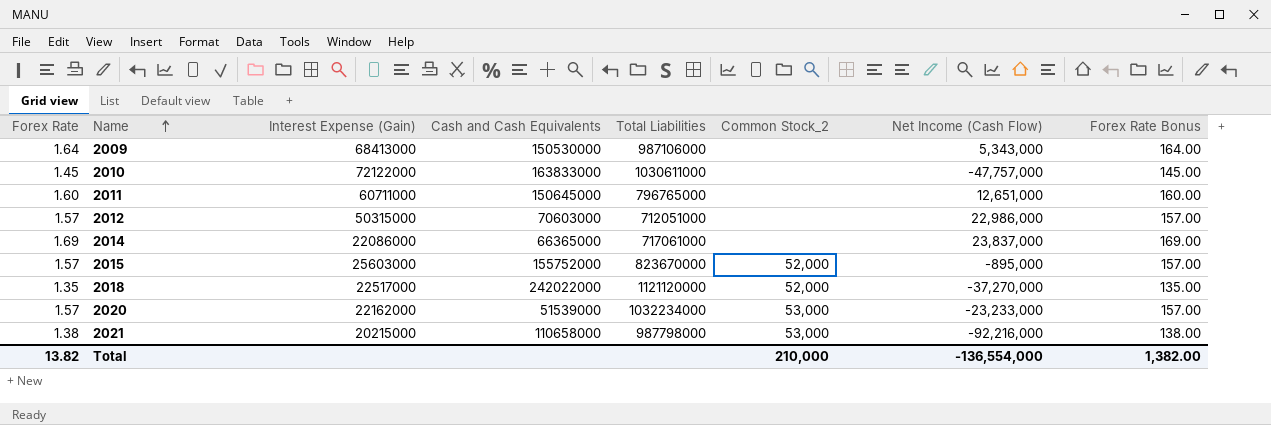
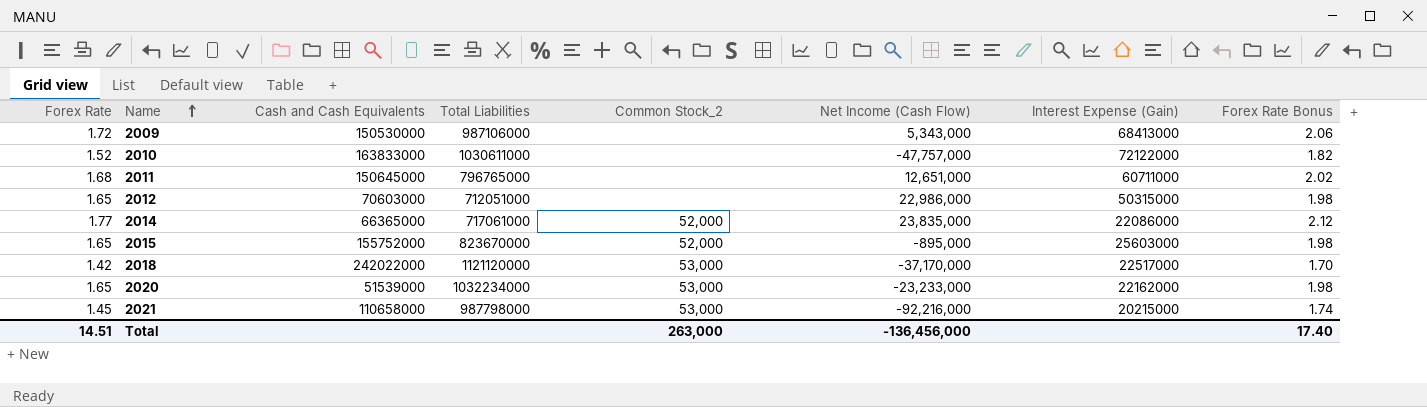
column Interest Expense (Gain) | position: 3 -> 7
column Forex Rate Bonus | formula: [Forex Rate] * 100 -> [Forex Rate] * 1.2
2009 | Forex Rate: 1.64 -> 1.72
2010 | Forex Rate: 1.45 -> 1.52
2011 | Forex Rate: 1.60 -> 1.68
2012 | Forex Rate: 1.57 -> 1.65
2014 | Forex Rate: 1.69 -> 1.77
2014 | Common Stock_2: none -> 52,000
2014 | Net Income (Cash Flow): 23,837,000 -> 23,835,000
2015 | Forex Rate: 1.57 -> 1.65
2018 | Forex Rate: 1.35 -> 1.42
2018 | Common Stock_2: 52,000 -> 53,000
2018 | Net Income (Cash Flow): -37,270,000 -> -37,170,000
2020 | Forex Rate: 1.57 -> 1.65
2021 | Forex Rate: 1.38 -> 1.45
Total | Forex Rate: 13.82 -> 14.51
Total | Common Stock_2: 210,000 -> 263,000
Total | Net Income (Cash Flow): -136,554,000 -> -136,456,000
Total | Forex Rate Bonus: 1,382.00 -> 17.40

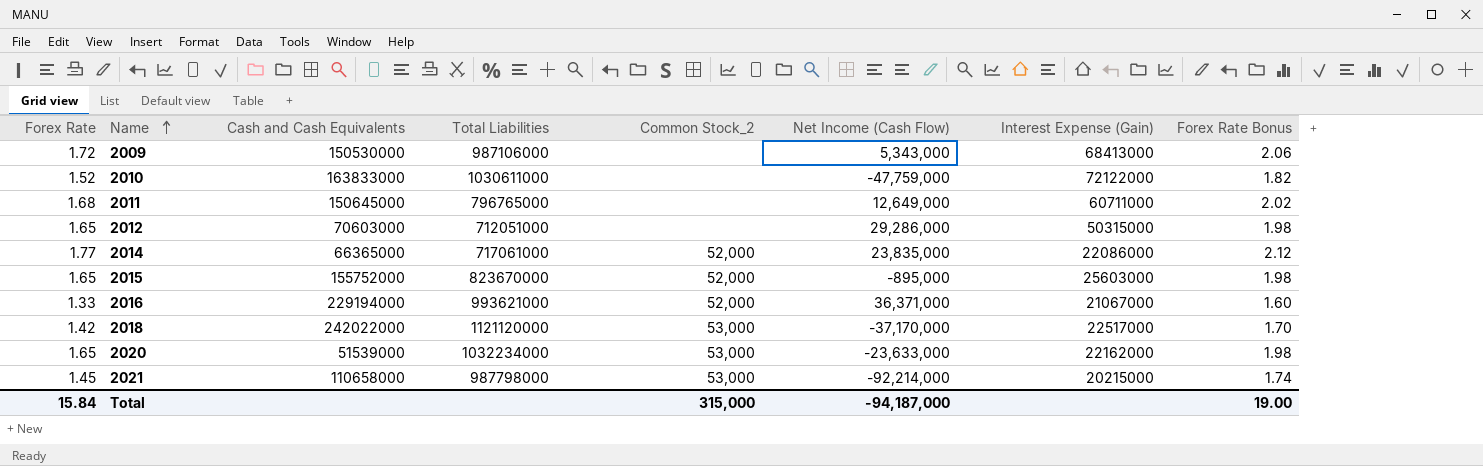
2010 | Net Income (Cash Flow): -47,757,000 -> -47,759,000
2011 | Net Income (Cash Flow): 12,651,000 -> 12,649,000
2012 | Net Income (Cash Flow): 22,986,000 -> 29,286,000
row 2016: none -> 1.33 | 229194000 | 993621000 | 52,000 | 36,371,000 | 21067000 | 1.60
2020 | Net Income (Cash Flow): -23,233,000 -> -23,633,000
2021 | Net Income (Cash Flow): -92,216,000 -> -92,214,000
Total | Forex Rate: 14.51 -> 15.84
Total | Common Stock_2: 263,000 -> 315,000
Total | Net Income (Cash Flow): -136,456,000 -> -94,187,000
Total | Forex Rate Bonus: 17.40 -> 19.00

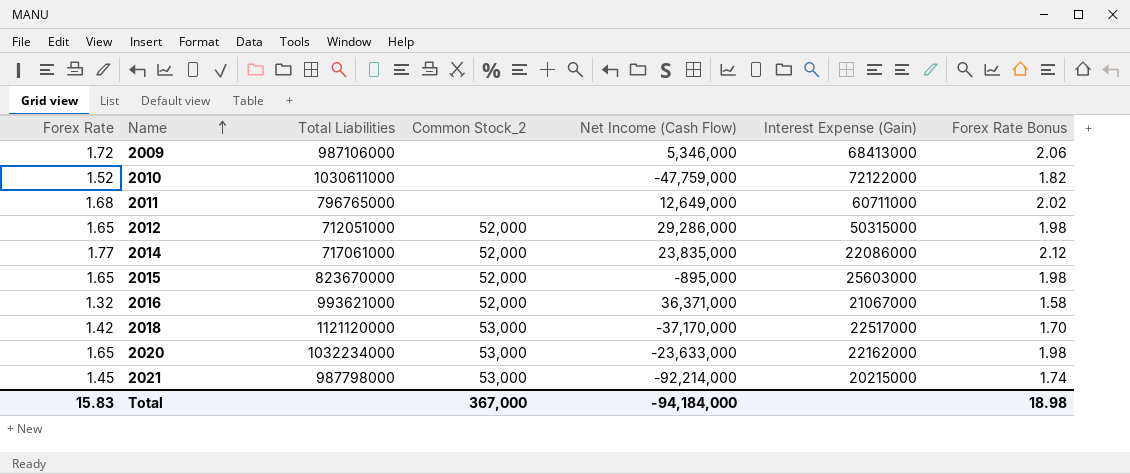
column Cash and Cash Equivalents | position: 3 -> none
2009 | Net Income (Cash Flow): 5,343,000 -> 5,346,000
2012 | Common Stock_2: none -> 52,000
2016 | Forex Rate: 1.33 -> 1.32
2016 | Forex Rate Bonus: 1.60 -> 1.58
Total | Forex Rate: 15.84 -> 15.83
Total | Common Stock_2: 315,000 -> 367,000
Total | Net Income (Cash Flow): -94,187,000 -> -94,184,000
Total | Forex Rate Bonus: 19.00 -> 18.98

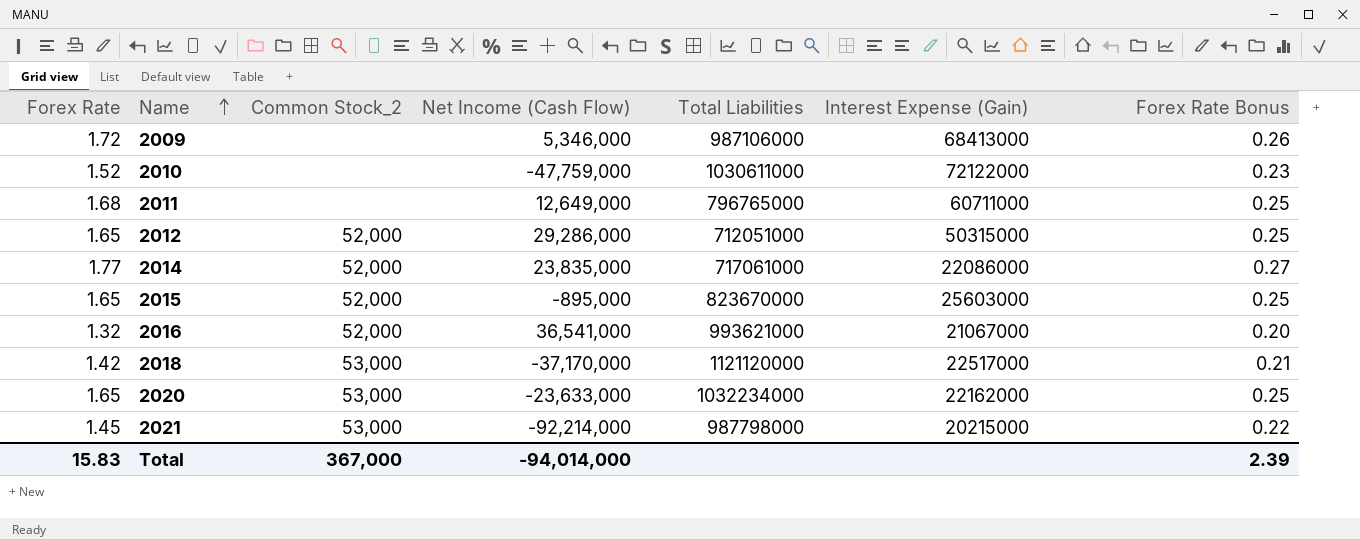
column Total Liabilities | position: 3 -> 5
column Forex Rate Bonus | formula: [Forex Rate] * 1.2 -> [Forex Rate] * 0.15
2016 | Net Income (Cash Flow): 36,371,000 -> 36,541,000
Total | Net Income (Cash Flow): -94,184,000 -> -94,014,000
Total | Forex Rate Bonus: 18.98 -> 2.39

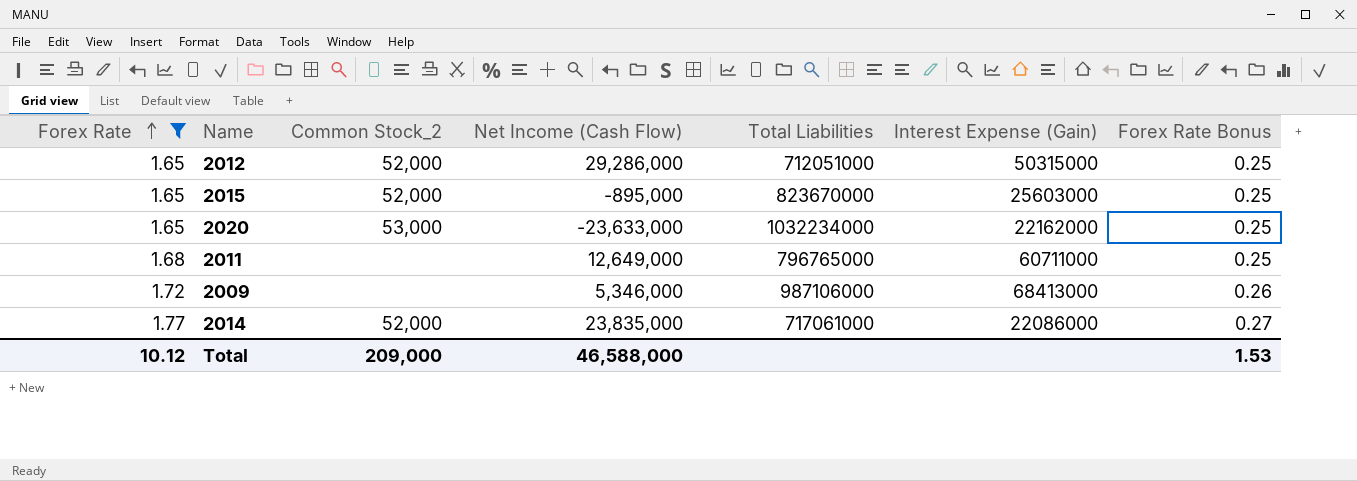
filter: none -> Forex Rate >= 1.65
row order: Name ascending -> Forex Rate ascending
Total | Forex Rate: 15.83 -> 10.12
Total | Common Stock_2: 367,000 -> 209,000
Total | Net Income (Cash Flow): -94,014,000 -> 46,588,000
Total | Forex Rate Bonus: 2.39 -> 1.53

